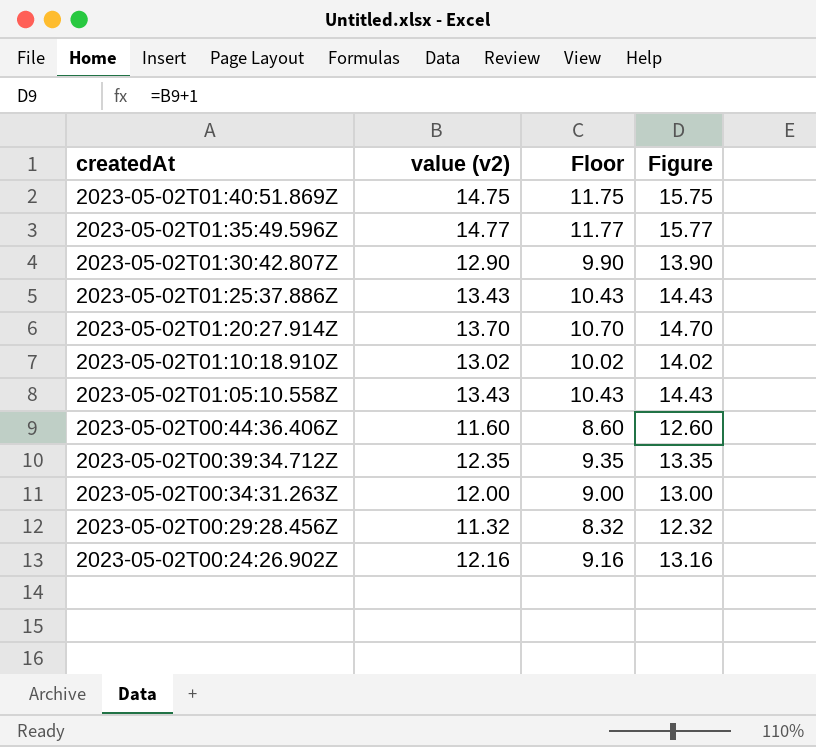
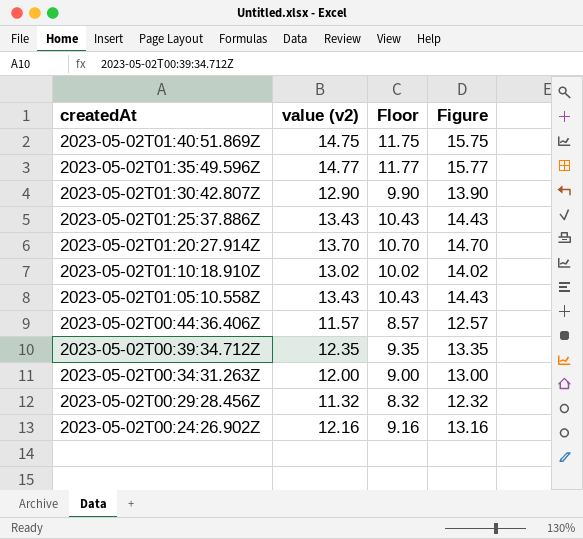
2023-05-02T00:44:36.406Z | value (v2): 11.60 -> 11.57
2023-05-02T00:44:36.406Z | Floor: 8.60 -> 8.57
2023-05-02T00:44:36.406Z | Figure: 12.60 -> 12.57

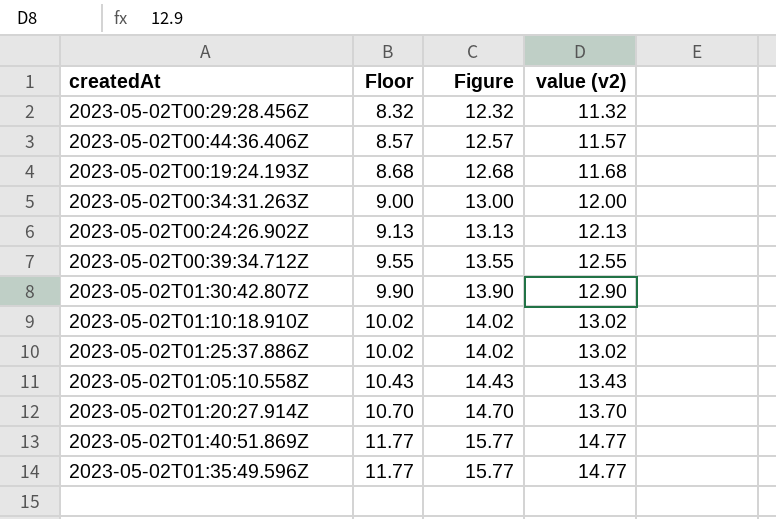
row order: createdAt descending -> Floor ascending
column value (v2) | position: 2 -> 4
row 2023-05-02T00:19:24.193Z: none -> 8.68 | 12.68 | 11.68
2023-05-02T00:24:26.902Z | Floor: 9.16 -> 9.13
2023-05-02T00:24:26.902Z | Figure: 13.16 -> 13.13
2023-05-02T00:24:26.902Z | value (v2): 12.16 -> 12.13
2023-05-02T00:39:34.712Z | Floor: 9.35 -> 9.55
2023-05-02T00:39:34.712Z | Figure: 13.35 -> 13.55
2023-05-02T00:39:34.712Z | value (v2): 12.35 -> 12.55
2023-05-02T01:25:37.886Z | Floor: 10.43 -> 10.02
2023-05-02T01:25:37.886Z | Figure: 14.43 -> 14.02
2023-05-02T01:25:37.886Z | value (v2): 13.43 -> 13.02
2023-05-02T01:40:51.869Z | Floor: 11.75 -> 11.77
2023-05-02T01:40:51.869Z | Figure: 15.75 -> 15.77
2023-05-02T01:40:51.869Z | value (v2): 14.75 -> 14.77

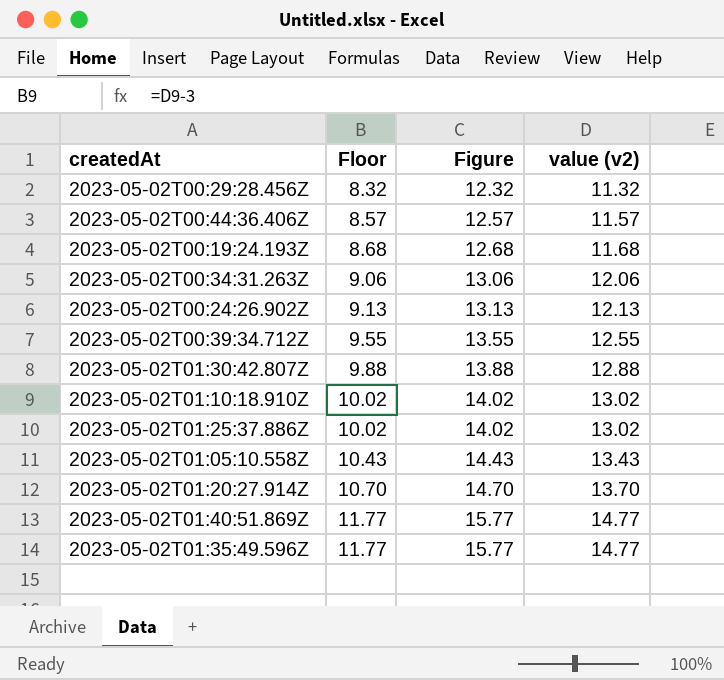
2023-05-02T00:34:31.263Z | Floor: 9.00 -> 9.06
2023-05-02T00:34:31.263Z | Figure: 13.00 -> 13.06
2023-05-02T00:34:31.263Z | value (v2): 12.00 -> 12.06
2023-05-02T01:30:42.807Z | Floor: 9.90 -> 9.88
2023-05-02T01:30:42.807Z | Figure: 13.90 -> 13.88
2023-05-02T01:30:42.807Z | value (v2): 12.90 -> 12.88

